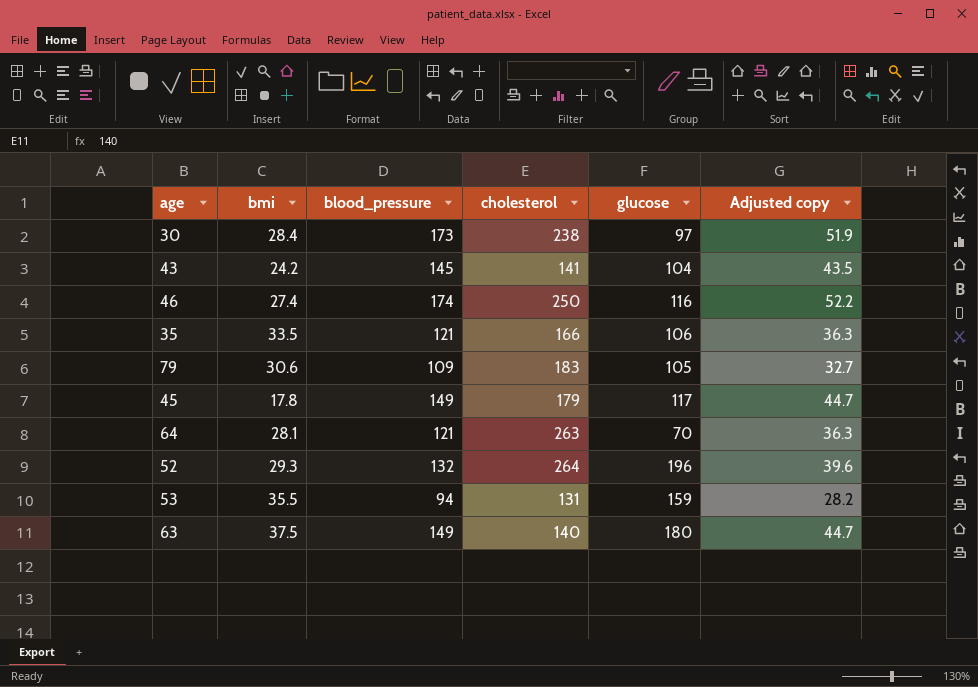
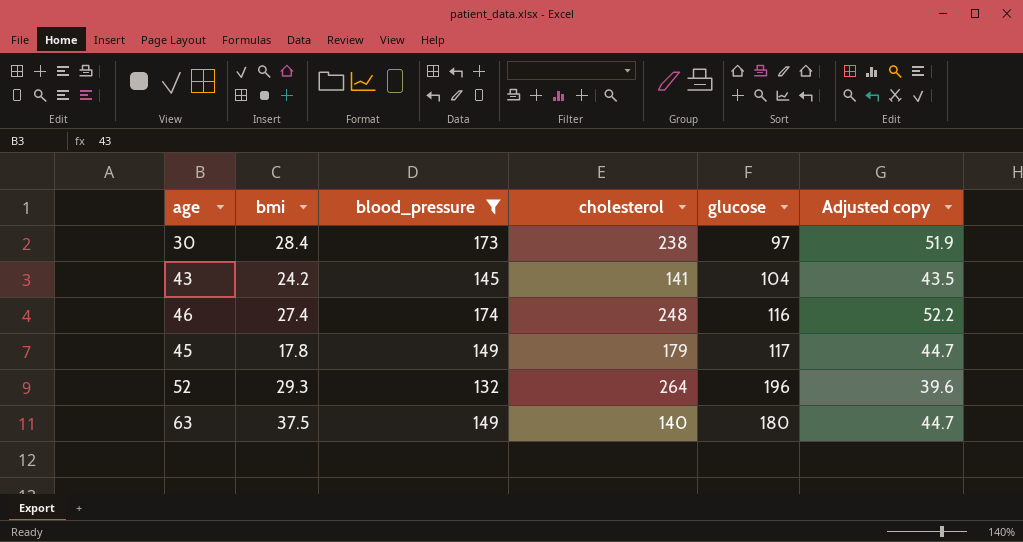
filter: none -> blood_pressure >= 132
46 | cholesterol: 250 -> 248

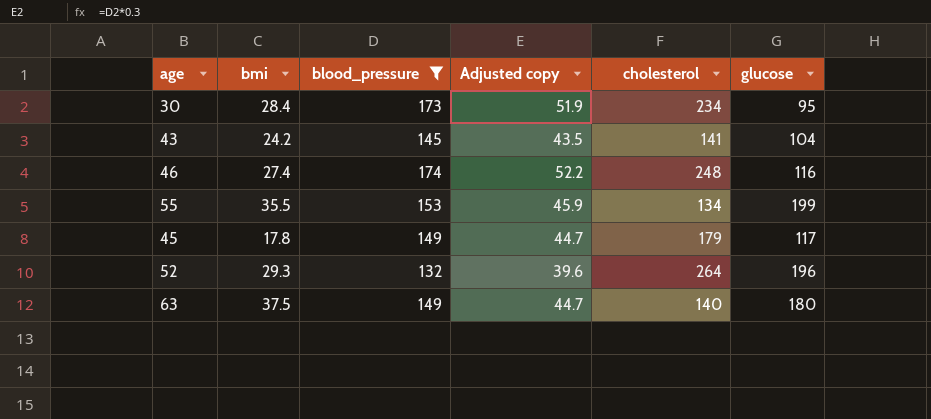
column Adjusted copy | position: 6 -> 4
30 | cholesterol: 238 -> 234
30 | glucose: 97 -> 95
row 55: none -> 35.5 | 153 | 45.9 | 134 | 199

